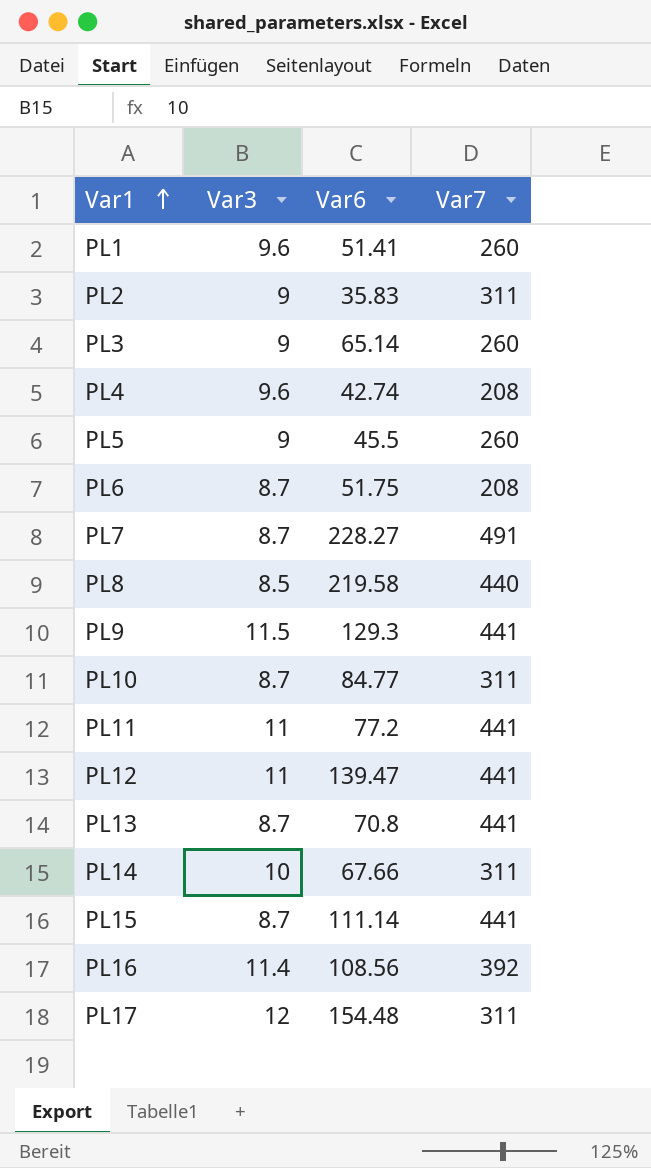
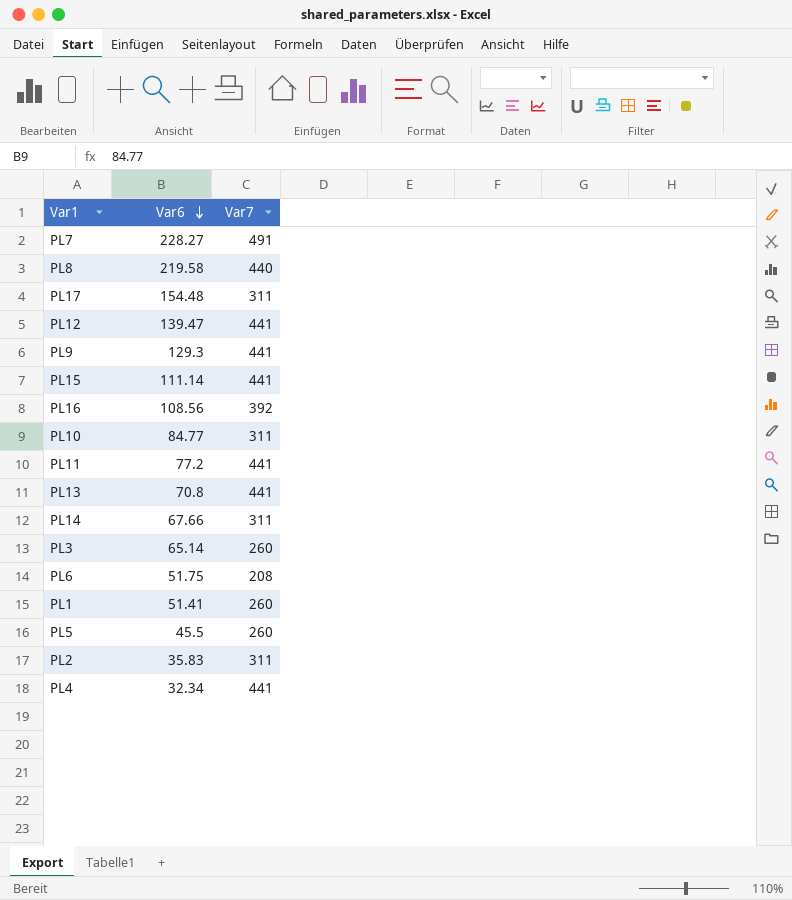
row order: Var1 ascending -> Var6 descending
column Var3 | position: 2 -> none
PL4 | Var6: 42.74 -> 32.34
PL4 | Var7: 208 -> 441

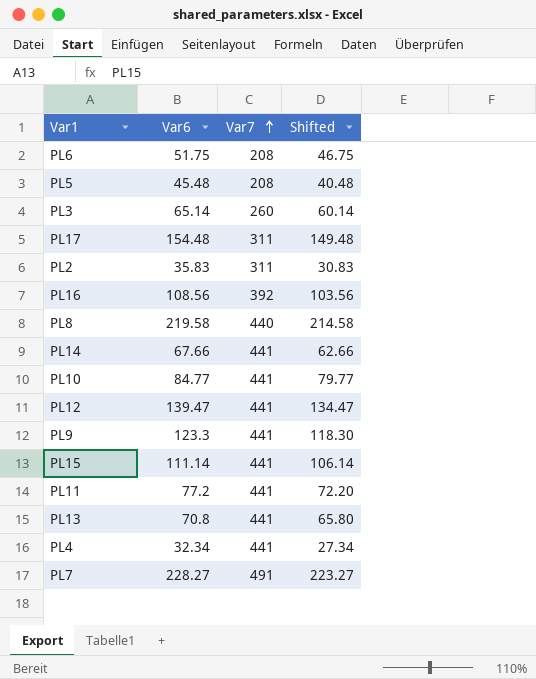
row order: Var6 descending -> Var7 ascending
column Shifted | formula: none -> [Var6] - 5
row PL1: 51.41 | 260 -> none
PL5 | Var6: 45.5 -> 45.48
PL5 | Var7: 260 -> 208
PL14 | Var7: 311 -> 441
PL10 | Var7: 311 -> 441
PL9 | Var6: 129.3 -> 123.3

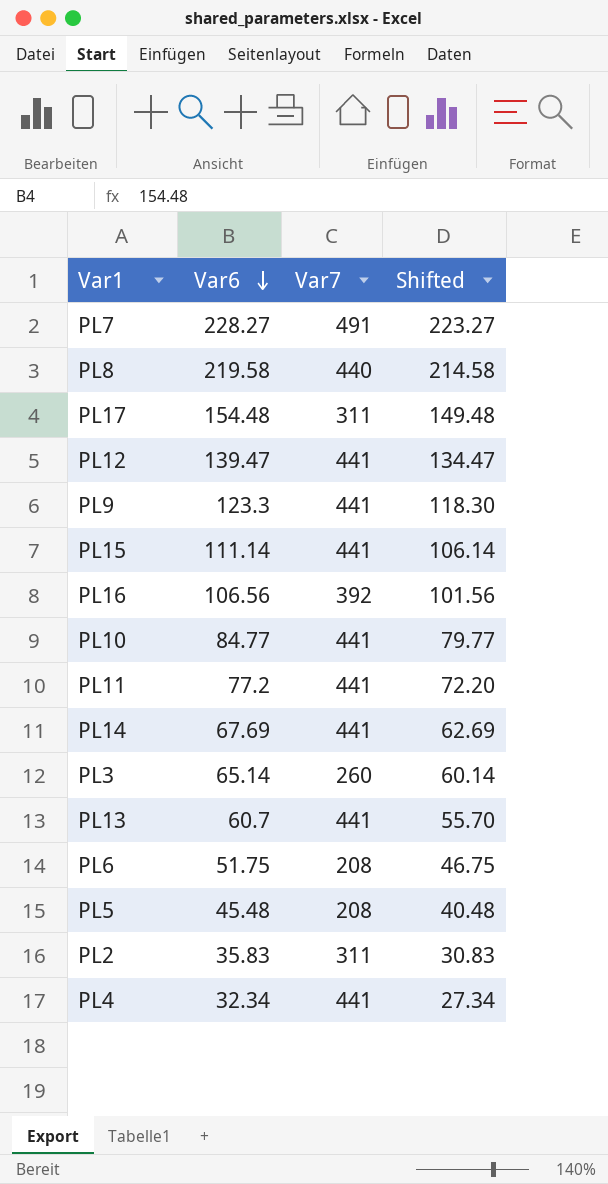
row order: Var7 ascending -> Var6 descending
PL16 | Var6: 108.56 -> 106.56
PL16 | Shifted: 103.56 -> 101.56
PL14 | Var6: 67.66 -> 67.69
PL14 | Shifted: 62.66 -> 62.69
PL13 | Var6: 70.8 -> 60.7
PL13 | Shifted: 65.80 -> 55.70

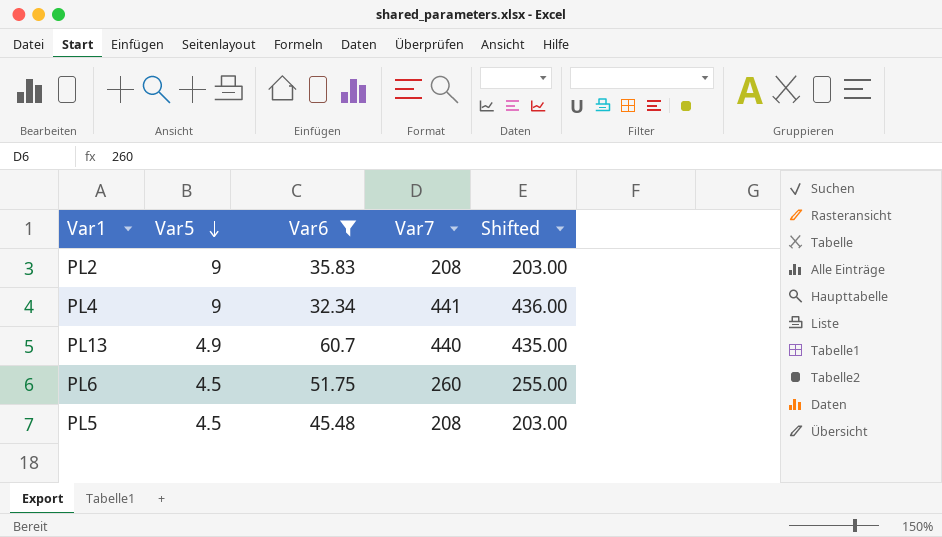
filter: none -> Var6 <= 60.7
row order: Var6 descending -> Var5 descending
column Var5 | position: none -> 2
column Shifted | formula: [Var6] - 5 -> [Var7] - 5
PL2 | Var7: 311 -> 208
PL13 | Var7: 441 -> 440
PL6 | Var7: 208 -> 260

